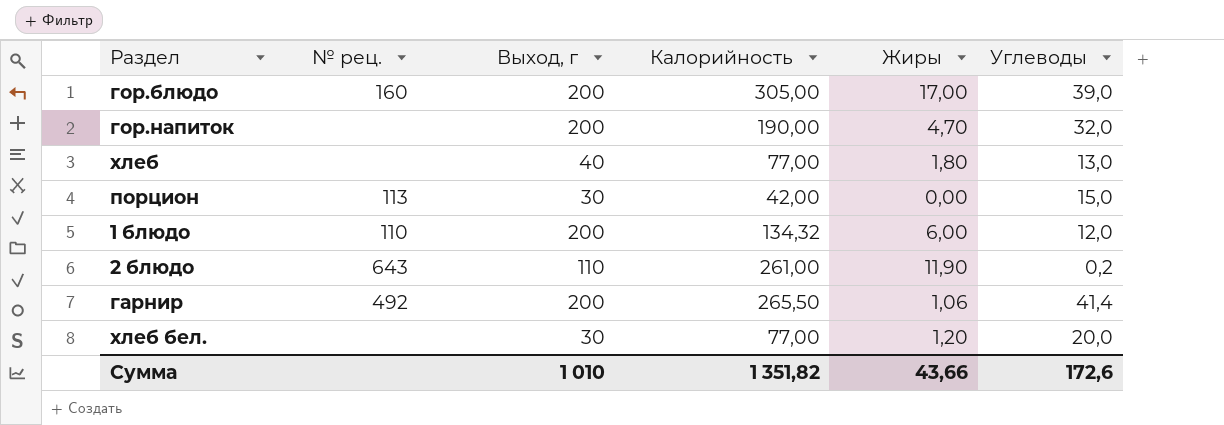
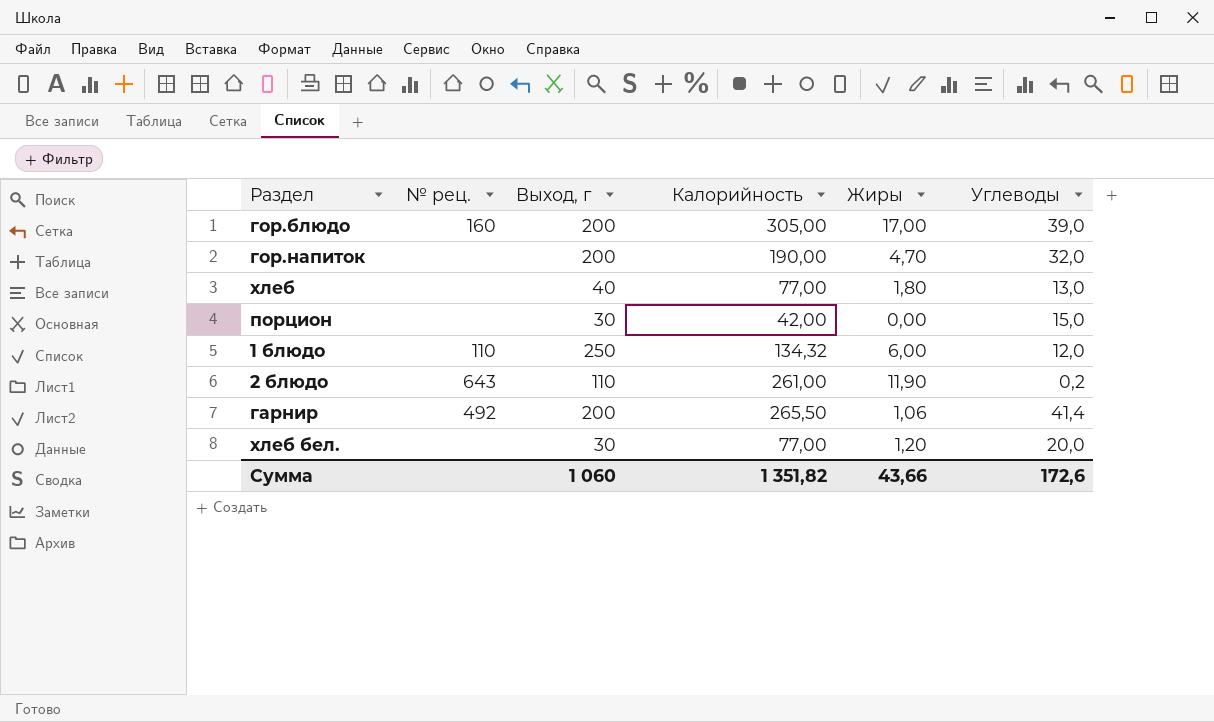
порцион | № рец.: 113 -> none
1 блюдо | Выход, г: 200 -> 250
Сумма | Выход, г: 1 010 -> 1 060

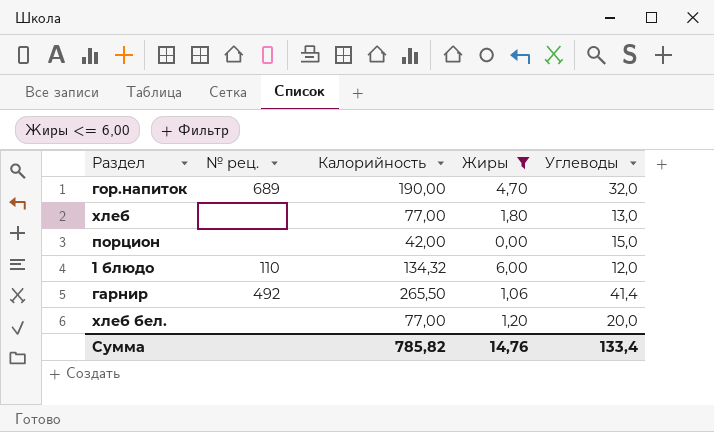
filter: none -> Жиры <= 6,00
column Выход, г | position: 3 -> none
гор.напиток | № рец.: none -> 689
Сумма | Калорийность: 1 351,82 -> 785,82
Сумма | Жиры: 43,66 -> 14,76
Сумма | Углеводы: 172,6 -> 133,4

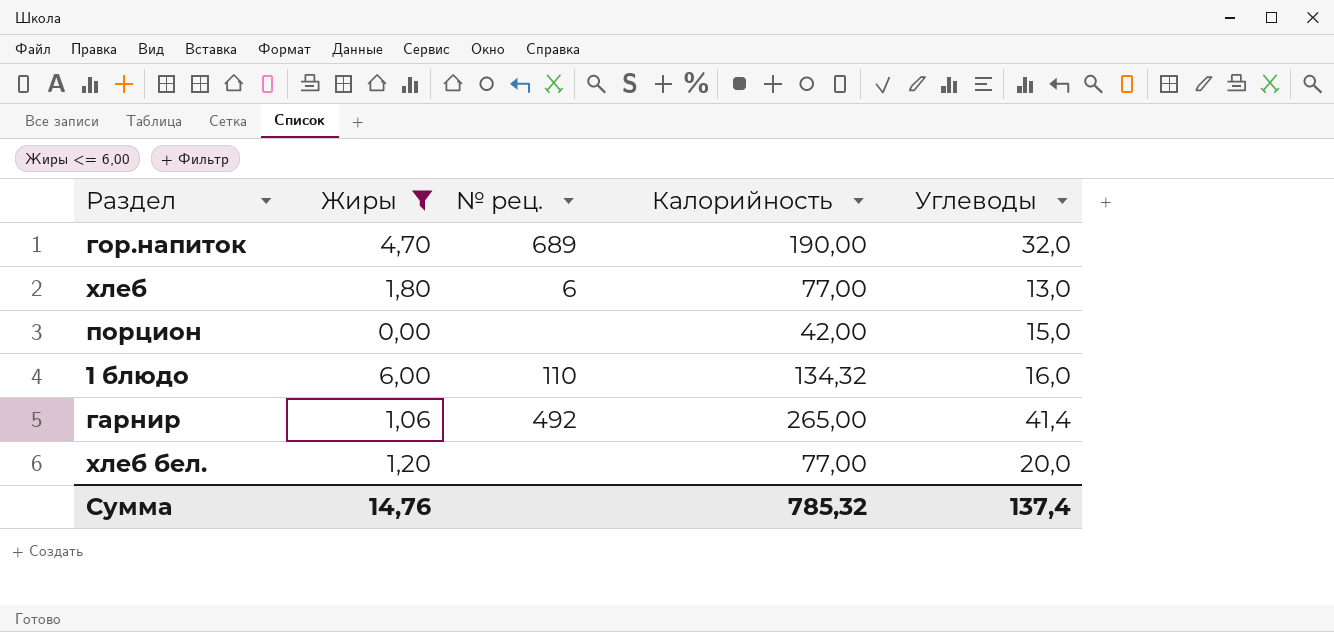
column Жиры | position: 4 -> 2
хлеб | № рец.: none -> 6
1 блюдо | Углеводы: 12,0 -> 16,0
гарнир | Калорийность: 265,50 -> 265,00
Сумма | Калорийность: 785,82 -> 785,32
Сумма | Углеводы: 133,4 -> 137,4

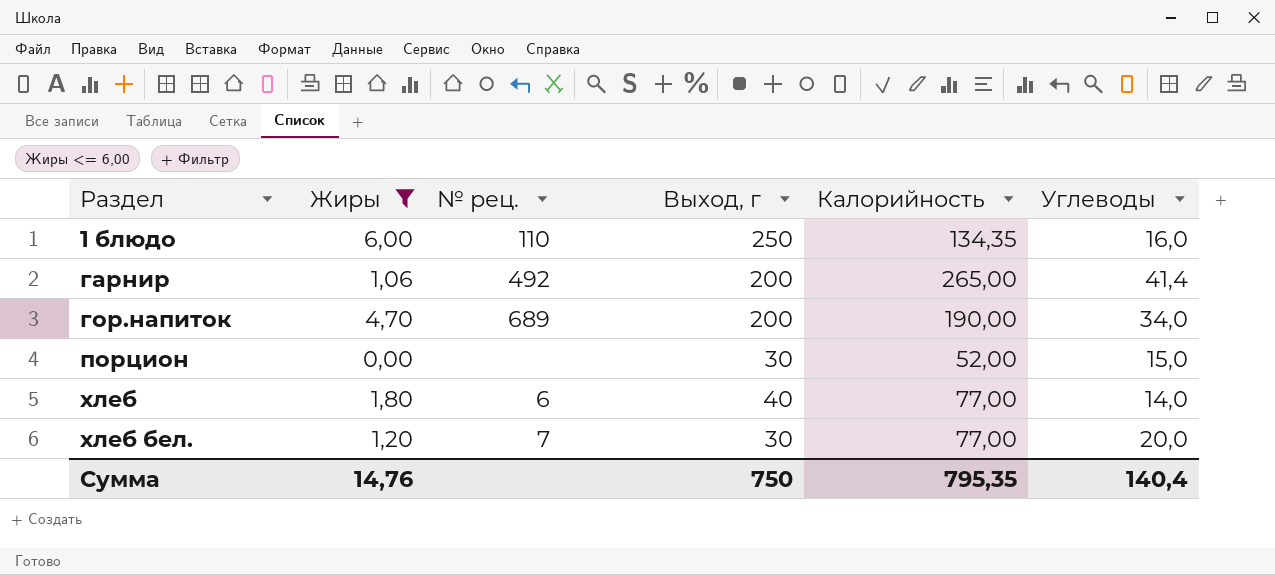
row order: none -> Раздел ascending
column Выход, г | position: none -> 4
1 блюдо | Калорийность: 134,32 -> 134,35
гор.напиток | Углеводы: 32,0 -> 34,0
порцион | Калорийность: 42,00 -> 52,00
хлеб | Углеводы: 13,0 -> 14,0
хлеб бел. | № рец.: none -> 7
Сумма | Калорийность: 785,32 -> 795,35
Сумма | Углеводы: 137,4 -> 140,4

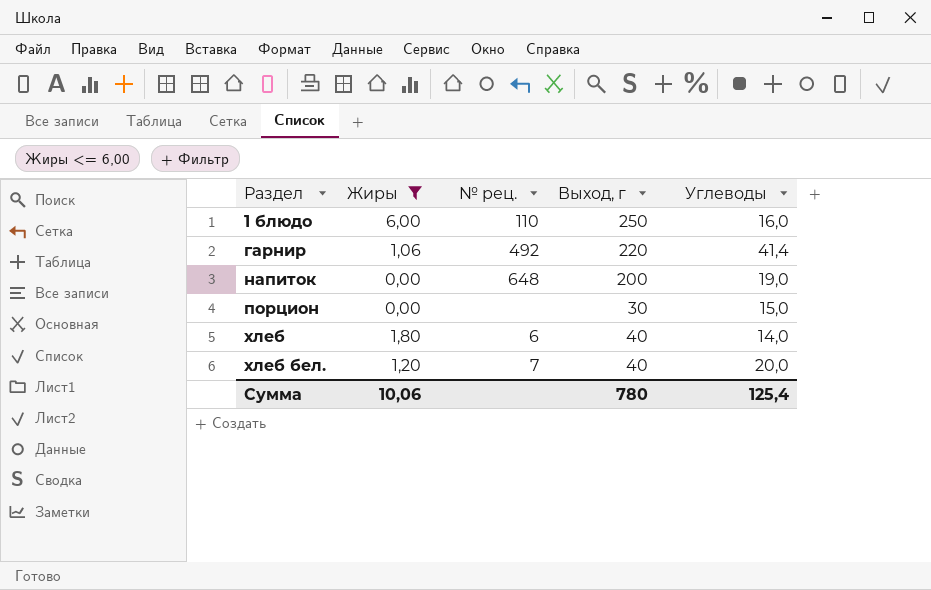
column Калорийность | position: 5 -> none
row гор.напиток: 4,70 | 689 | 200 | 190,00 | 34,0 -> none
гарнир | Выход, г: 200 -> 220
row напиток: none -> 0,00 | 648 | 200 | 19,0
хлеб бел. | Выход, г: 30 -> 40
Сумма | Жиры: 14,76 -> 10,06
Сумма | Выход, г: 750 -> 780
Сумма | Углеводы: 140,4 -> 125,4

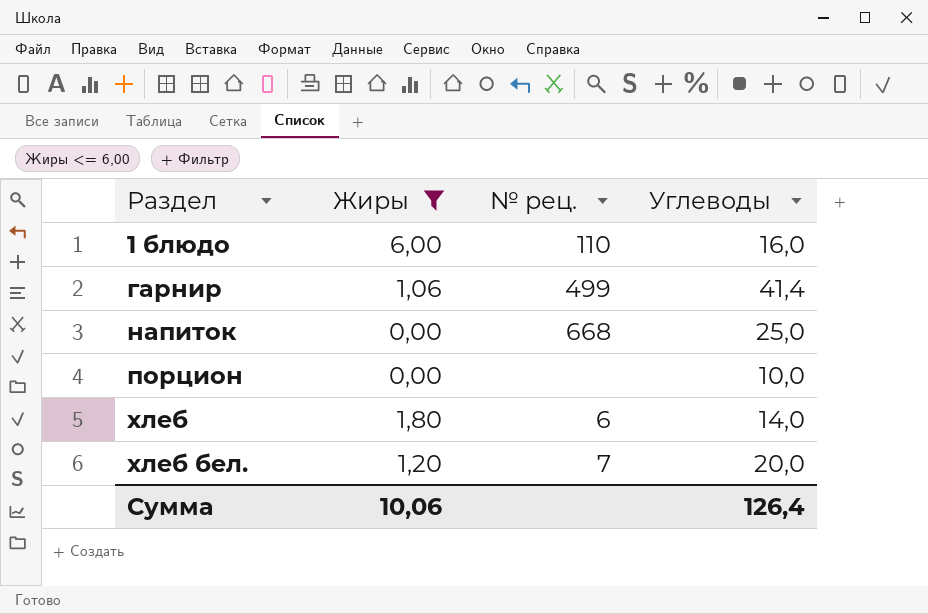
column Выход, г | position: 4 -> none
гарнир | № рец.: 492 -> 499
напиток | № рец.: 648 -> 668
напиток | Углеводы: 19,0 -> 25,0
порцион | Углеводы: 15,0 -> 10,0
Сумма | Углеводы: 125,4 -> 126,4

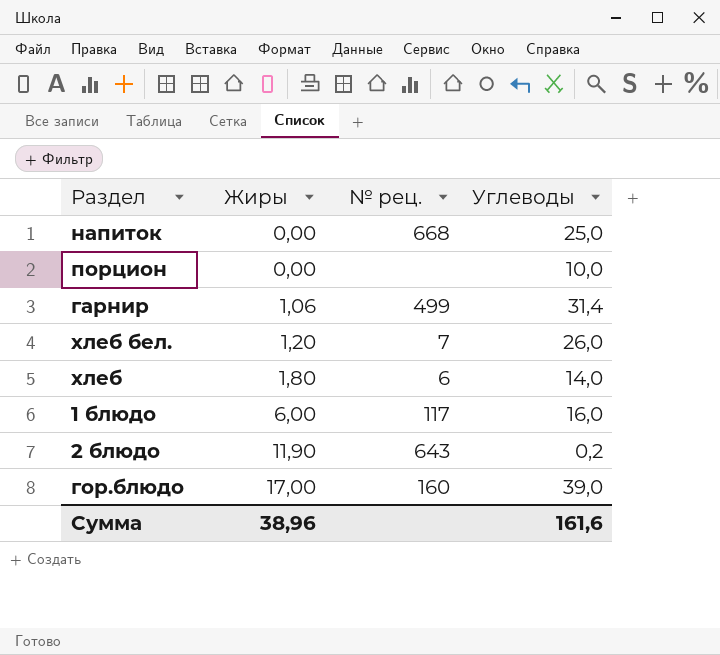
filter: Жиры <= 6,00 -> none
row order: Раздел ascending -> Жиры ascending
гарнир | Углеводы: 41,4 -> 31,4
хлеб бел. | Углеводы: 20,0 -> 26,0
1 блюдо | № рец.: 110 -> 117
Сумма | Жиры: 10,06 -> 38,96
Сумма | Углеводы: 126,4 -> 161,6

